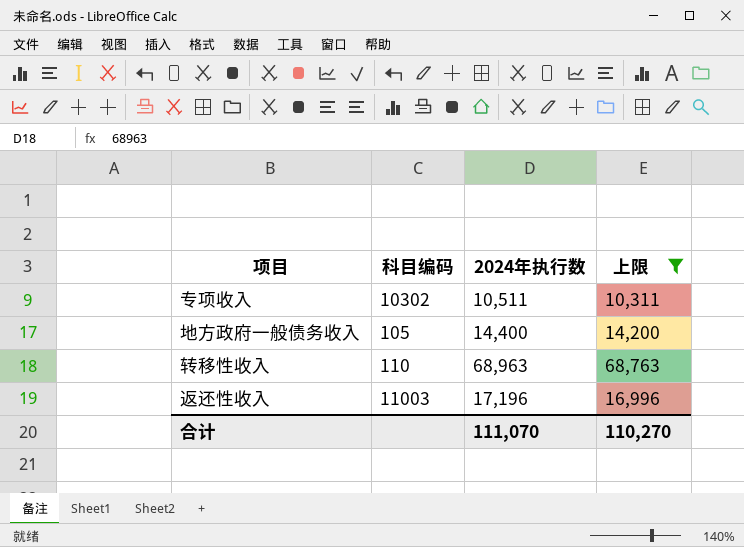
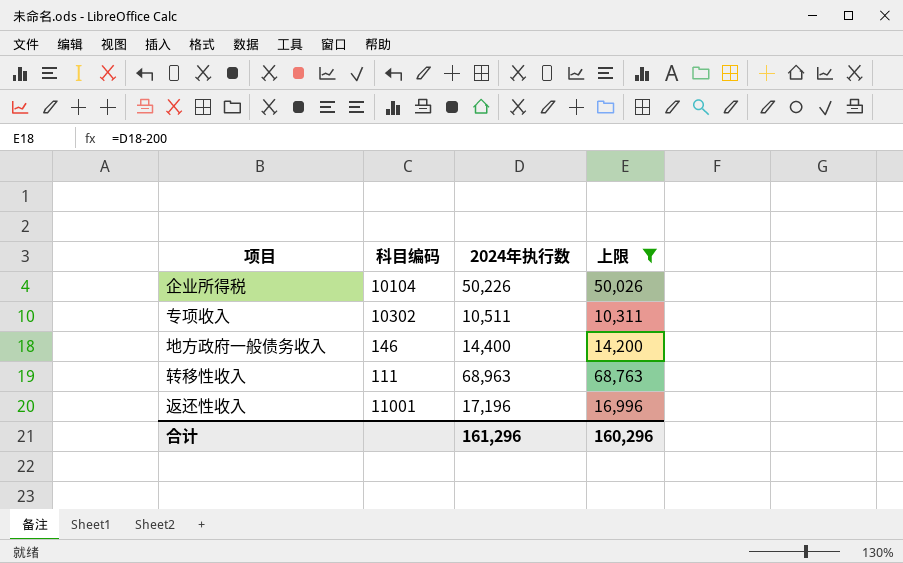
row 企业所得税: none -> 10104 | 50,226 | 50,026
地方政府一般债务收入 | 科目编码: 105 -> 146
转移性收入 | 科目编码: 110 -> 111
返还性收入 | 科目编码: 11003 -> 11001
合计 | 2024年执行数: 111,070 -> 161,296
合计 | 上限: 110,270 -> 160,296

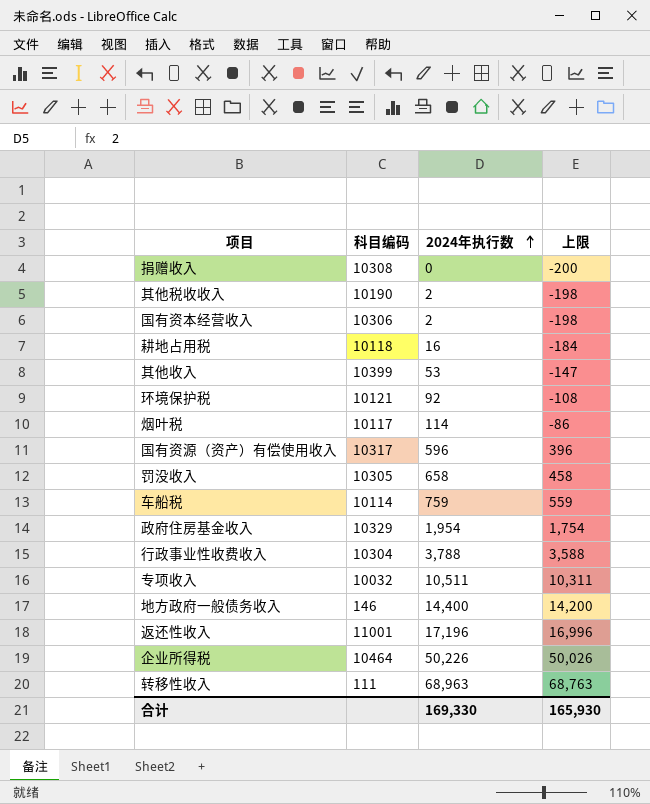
filter: 上限 >= 10,311 -> none
row order: none -> 2024年执行数 ascending
专项收入 | 科目编码: 10302 -> 10032
企业所得税 | 科目编码: 10104 -> 10464
合计 | 2024年执行数: 161,296 -> 169,330
合计 | 上限: 160,296 -> 165,930

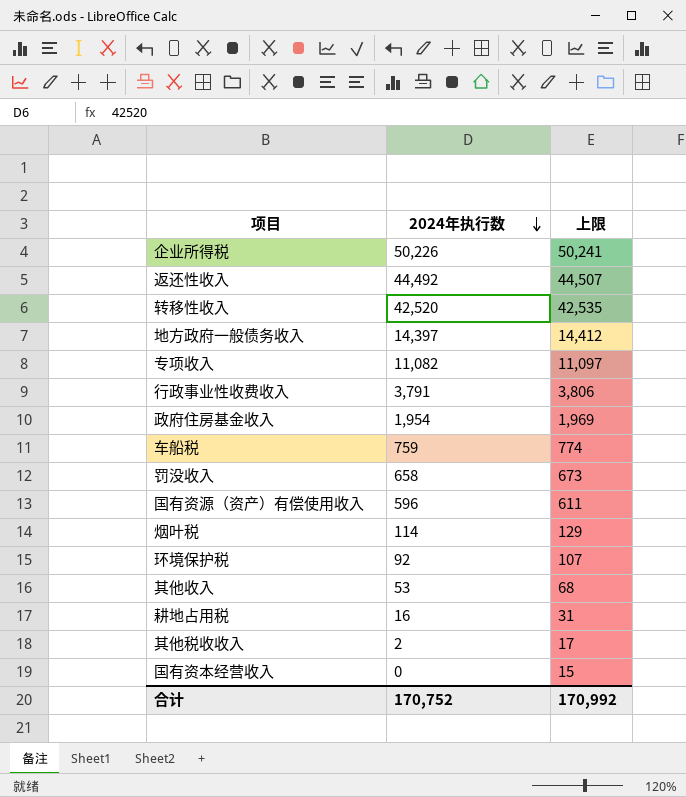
row order: 2024年执行数 ascending -> 2024年执行数 descending
column 科目编码 | position: 2 -> none
column 上限 | formula: [2024年执行数] - 200 -> [2024年执行数] + 15
row 捐赠收入: 10308 | 0 | -200 -> none
返还性收入 | 2024年执行数: 17,196 -> 44,492
转移性收入 | 2024年执行数: 68,963 -> 42,520
地方政府一般债务收入 | 2024年执行数: 14,400 -> 14,397
专项收入 | 2024年执行数: 10,511 -> 11,082
行政事业性收费收入 | 2024年执行数: 3,788 -> 3,791
国有资本经营收入 | 2024年执行数: 2 -> 0
合计 | 2024年执行数: 169,330 -> 170,752
合计 | 上限: 165,930 -> 170,992

